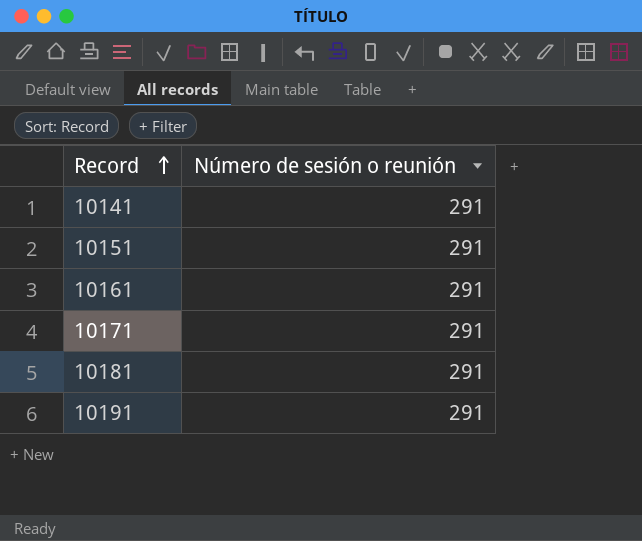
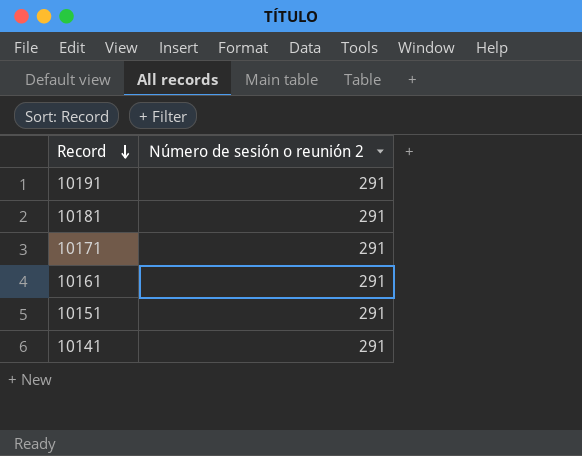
row order: Record ascending -> Record descending
column name: Número de sesión o reunión -> Número de sesión o reunión 2

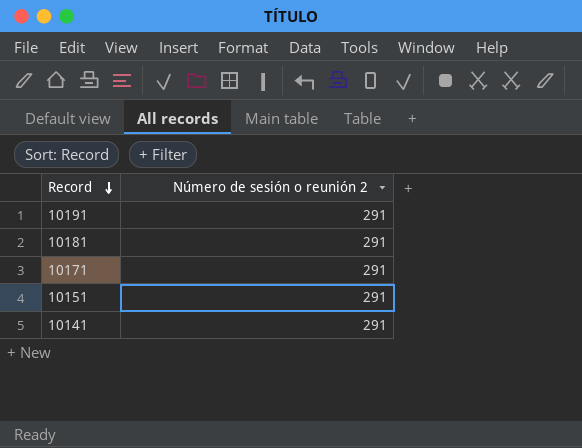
row 10161: 291 -> none

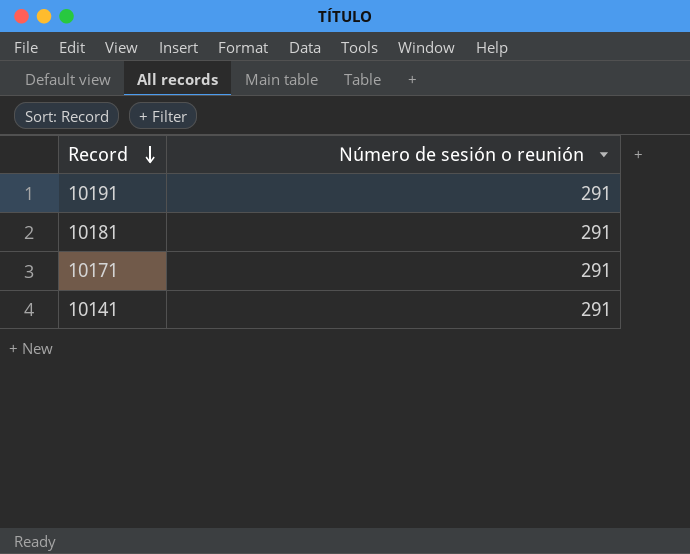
column name: Número de sesión o reunión 2 -> Número de sesión o reunión
row 10151: 291 -> none

